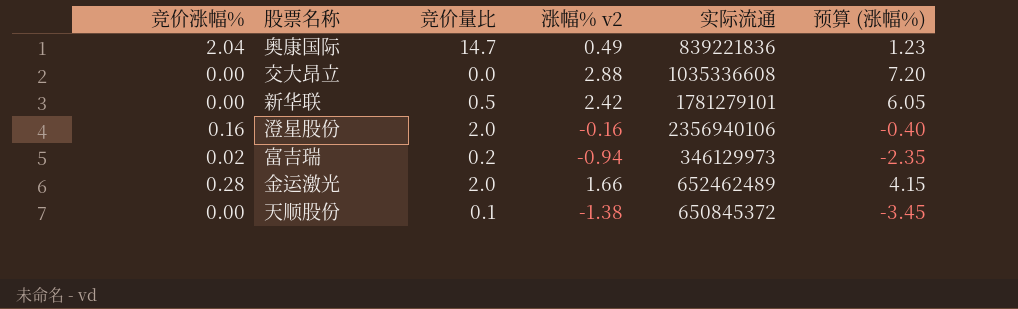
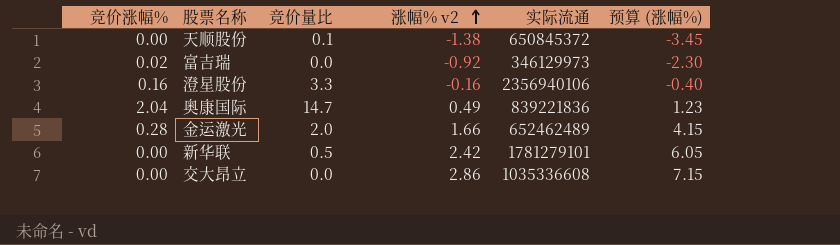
row order: none -> 涨幅% v2 ascending
富吉瑞 | 竞价量比: 0.2 -> 0.0
富吉瑞 | 涨幅% v2: -0.94 -> -0.92
富吉瑞 | 预算 (涨幅%): -2.35 -> -2.30
澄星股份 | 竞价量比: 2.0 -> 3.3
交大昂立 | 涨幅% v2: 2.88 -> 2.86
交大昂立 | 预算 (涨幅%): 7.20 -> 7.15

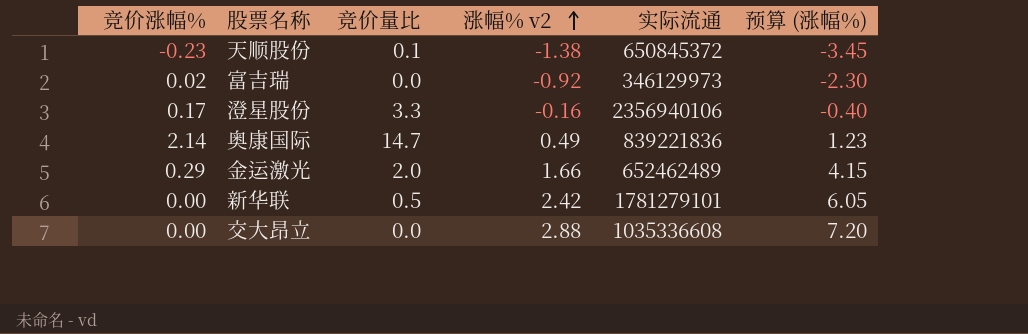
天顺股份 | 竞价涨幅%: 0.00 -> -0.23
澄星股份 | 竞价涨幅%: 0.16 -> 0.17
奥康国际 | 竞价涨幅%: 2.04 -> 2.14
金运激光 | 竞价涨幅%: 0.28 -> 0.29
交大昂立 | 涨幅% v2: 2.86 -> 2.88
交大昂立 | 预算 (涨幅%): 7.15 -> 7.20

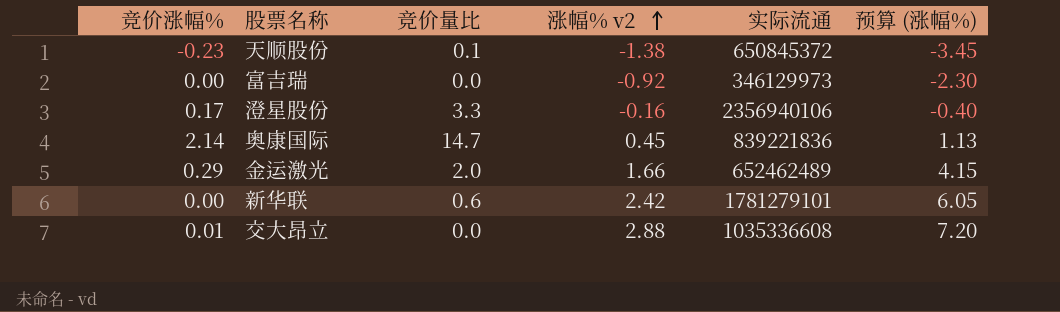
富吉瑞 | 竞价涨幅%: 0.02 -> 0.00
奥康国际 | 涨幅% v2: 0.49 -> 0.45
奥康国际 | 预算 (涨幅%): 1.23 -> 1.13
新华联 | 竞价量比: 0.5 -> 0.6
交大昂立 | 竞价涨幅%: 0.00 -> 0.01

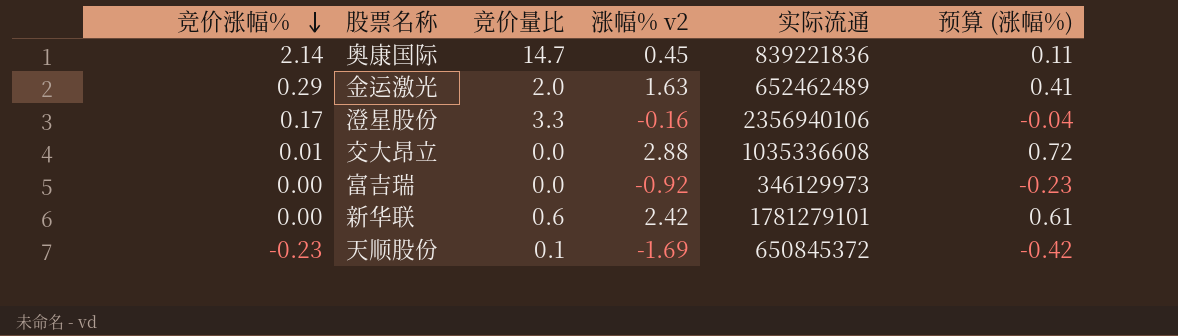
row order: 涨幅% v2 ascending -> 竞价涨幅% descending
column 预算 (涨幅%) | formula: [涨幅% v2] * 2.5 -> [涨幅% v2] * 0.25
金运激光 | 涨幅% v2: 1.66 -> 1.63
天顺股份 | 涨幅% v2: -1.38 -> -1.69

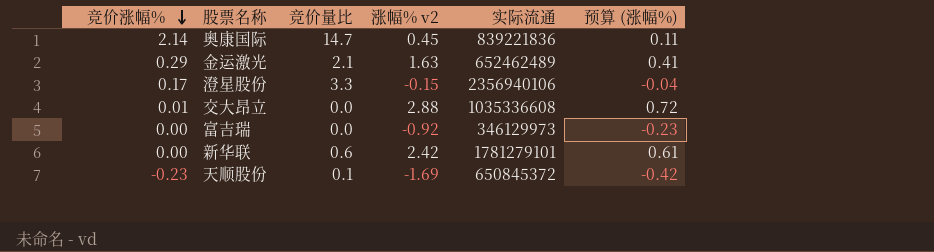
金运激光 | 竞价量比: 2.0 -> 2.1
澄星股份 | 涨幅% v2: -0.16 -> -0.15

